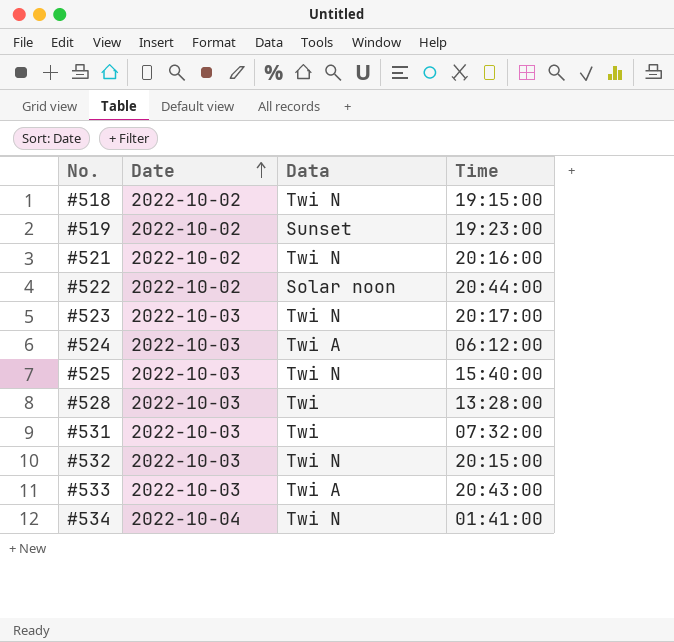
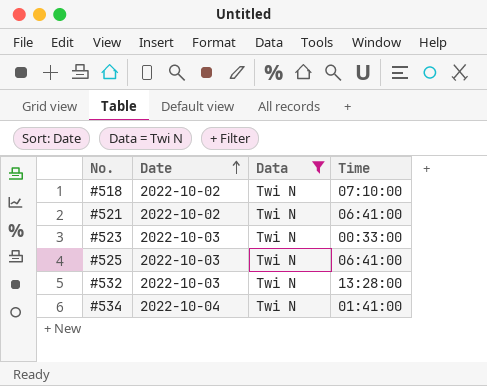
filter: none -> Data = Twi N
#518 | Time: 19:15:00 -> 07:10:00
#521 | Time: 20:16:00 -> 06:41:00
#523 | Time: 20:17:00 -> 00:33:00
#525 | Time: 15:40:00 -> 06:41:00
#532 | Time: 20:15:00 -> 13:28:00

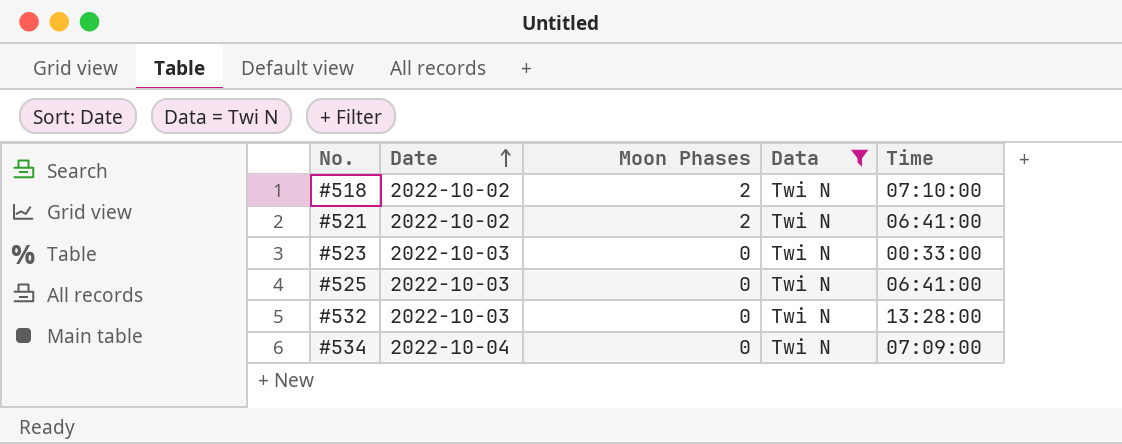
column Moon Phases | position: none -> 3
#534 | Time: 01:41:00 -> 07:09:00

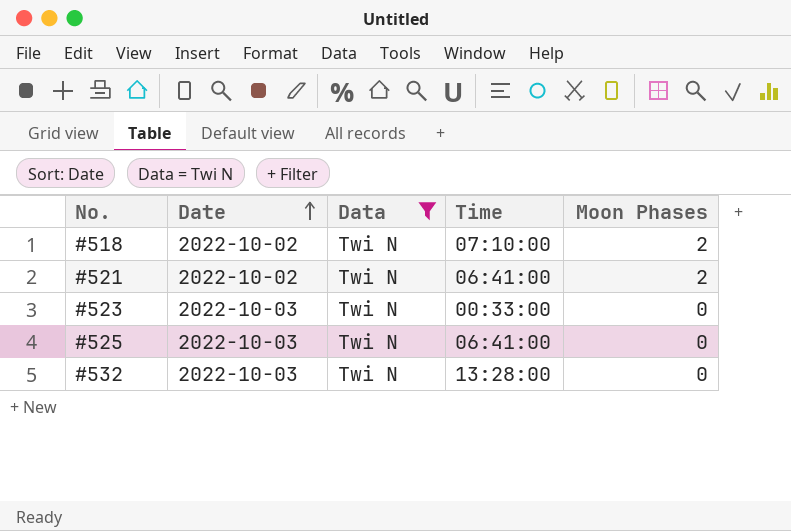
column Moon Phases | position: 3 -> 5
row #534: 2022-10-04 | 0 | Twi N | 07:09:00 -> none

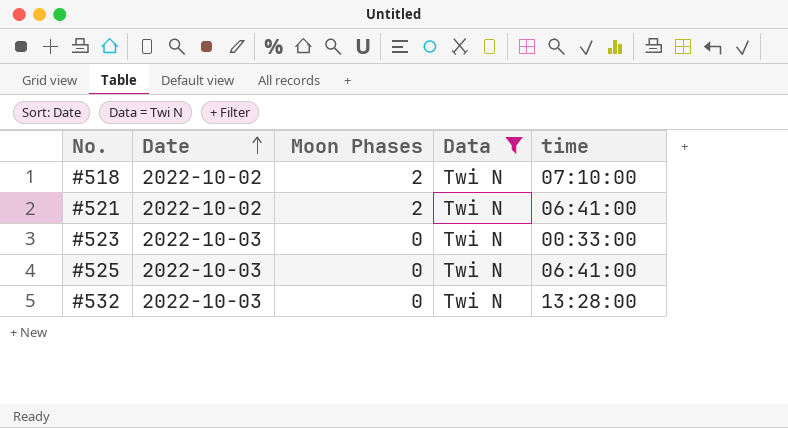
column Moon Phases | position: 5 -> 3
column name: Time -> time

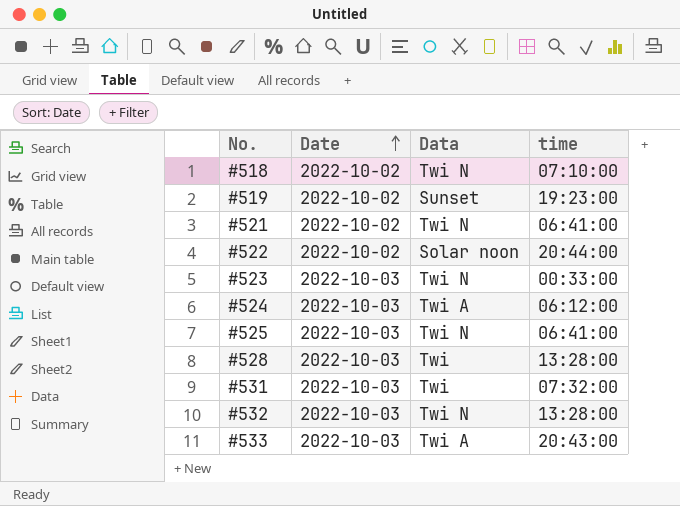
filter: Data = Twi N -> none
column Moon Phases | position: 3 -> none

